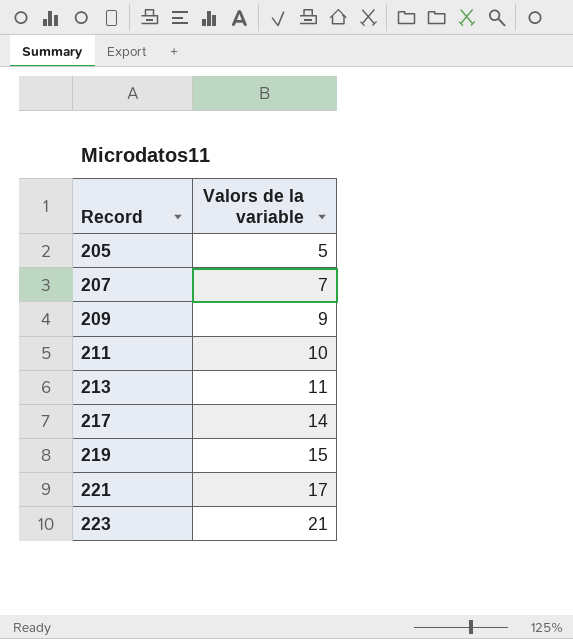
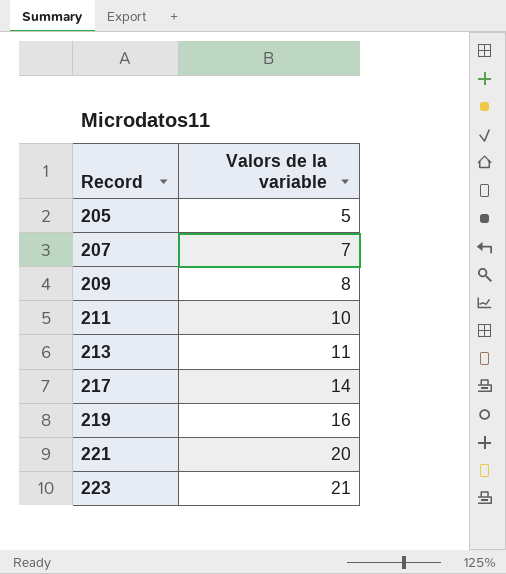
209 | Valors de la variable: 9 -> 8
219 | Valors de la variable: 15 -> 16
221 | Valors de la variable: 17 -> 20

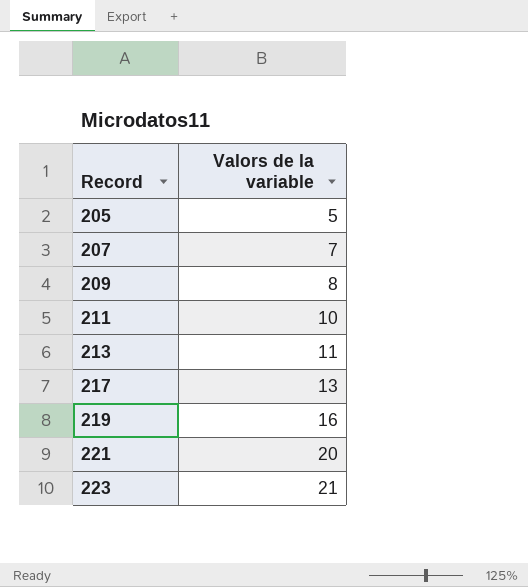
217 | Valors de la variable: 14 -> 13

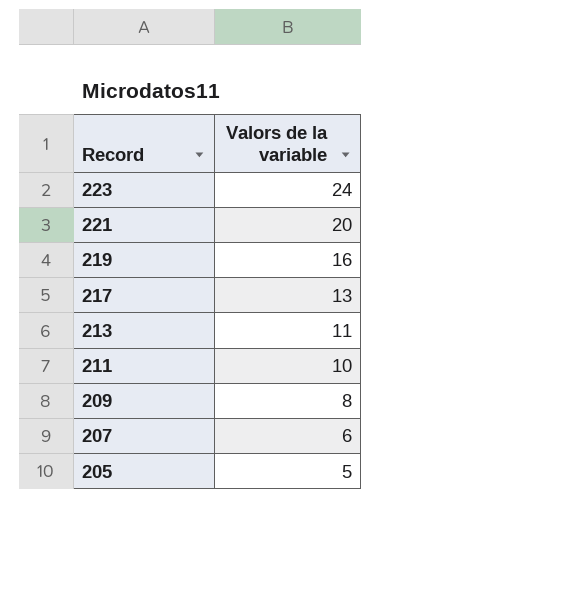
row order: Record ascending -> Record descending
223 | Valors de la variable: 21 -> 24
207 | Valors de la variable: 7 -> 6

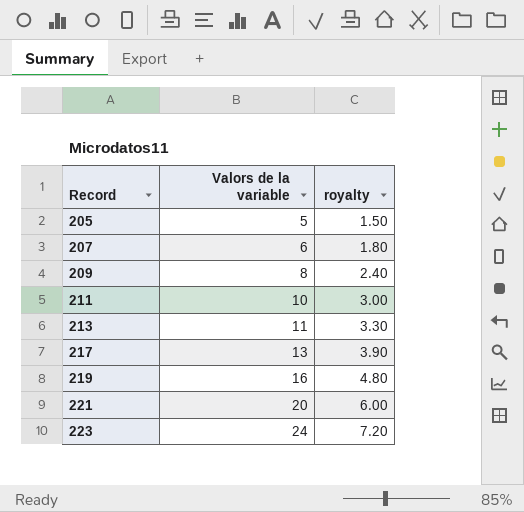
row order: Record descending -> Record ascending
column royalty | formula: none -> [Valors de la variable] * 0.3

